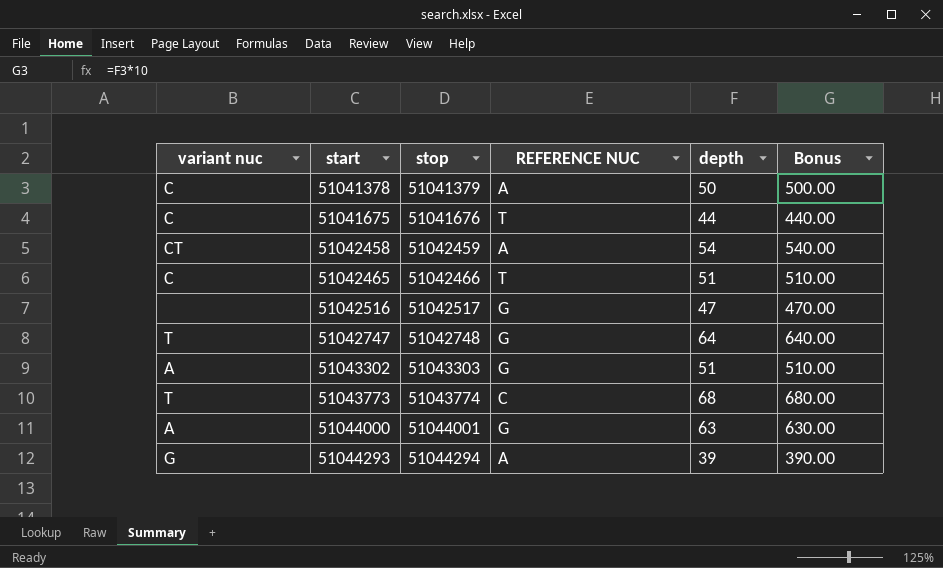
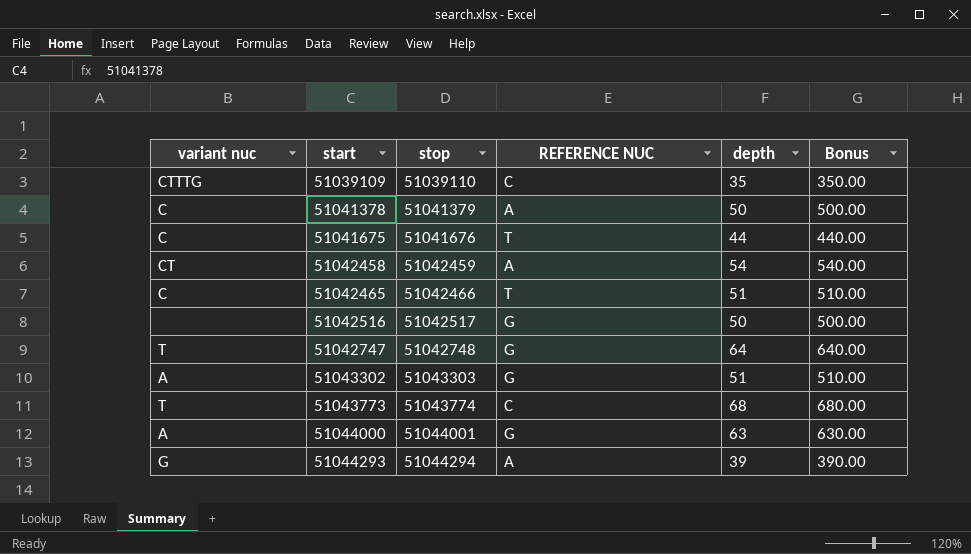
row 51039109: none -> CTTTG | 51039110 | C | 35 | 350.00
51042516 | depth: 47 -> 50
51042516 | Bonus: 470.00 -> 500.00

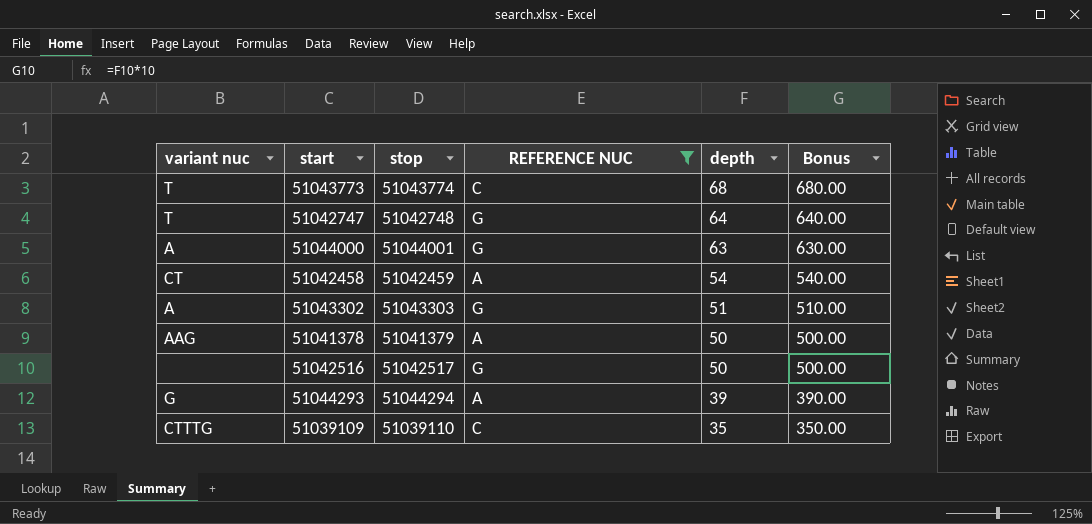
filter: none -> REFERENCE NUC != T
row order: start ascending -> depth descending
51041378 | variant nuc: C -> AAG

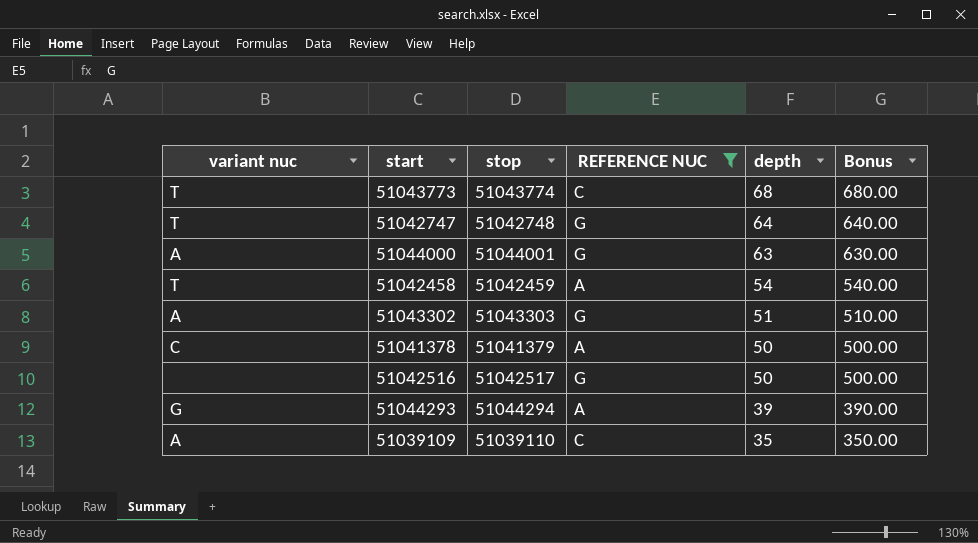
51042458 | variant nuc: CT -> T
51041378 | variant nuc: AAG -> C
51039109 | variant nuc: CTTTG -> A

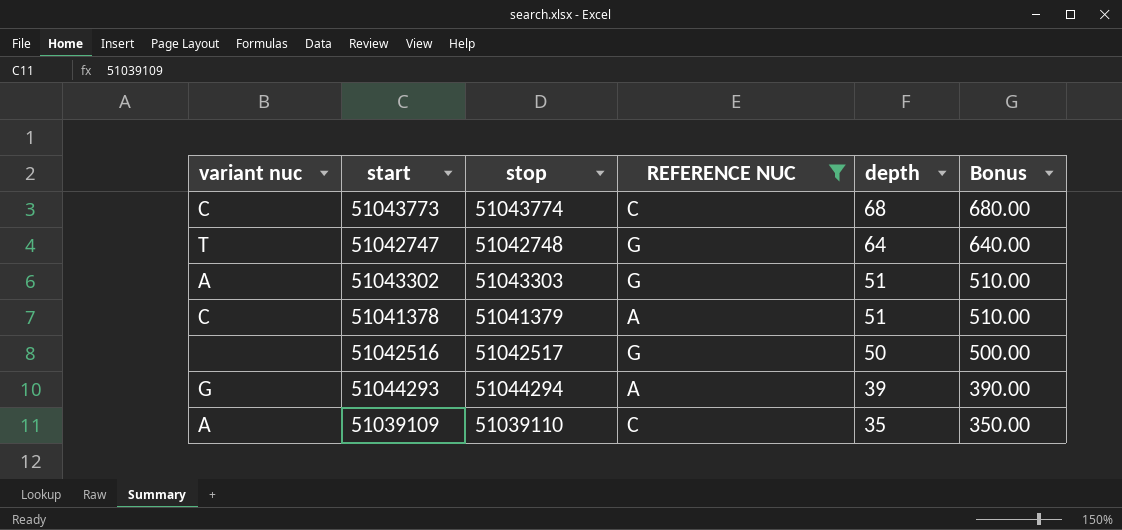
row 51044000: A | 51044001 | G | 63 | 630.00 -> none
row 51042458: T | 51042459 | A | 54 | 540.00 -> none
51043773 | variant nuc: T -> C
51041378 | depth: 50 -> 51
51041378 | Bonus: 500.00 -> 510.00

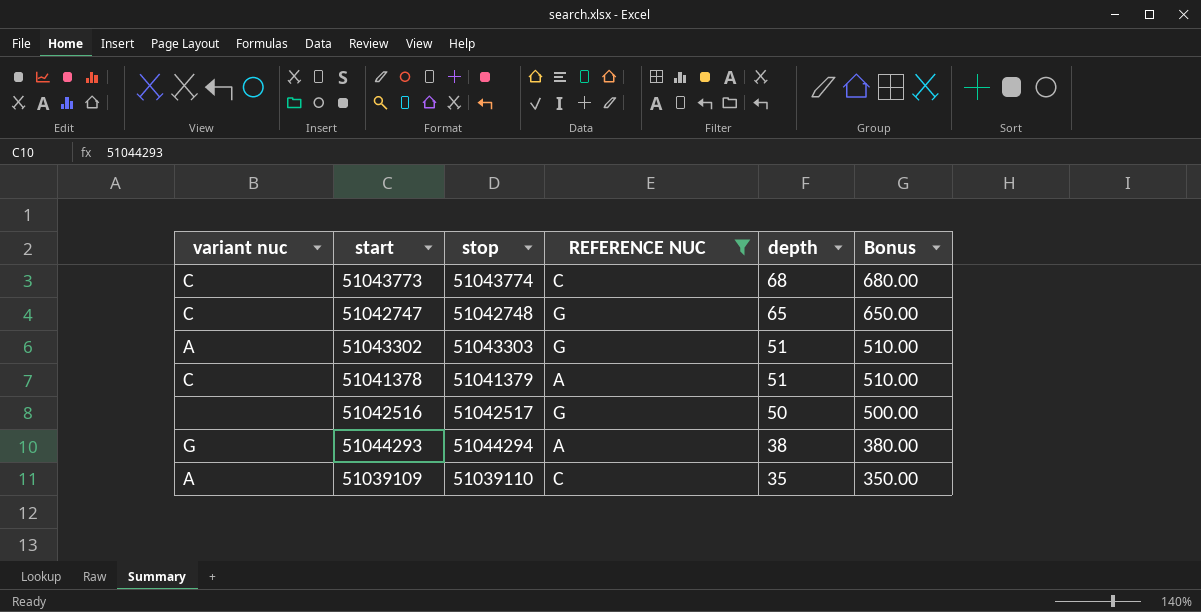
51042747 | variant nuc: T -> C
51042747 | depth: 64 -> 65
51042747 | Bonus: 640.00 -> 650.00
51044293 | depth: 39 -> 38
51044293 | Bonus: 390.00 -> 380.00

